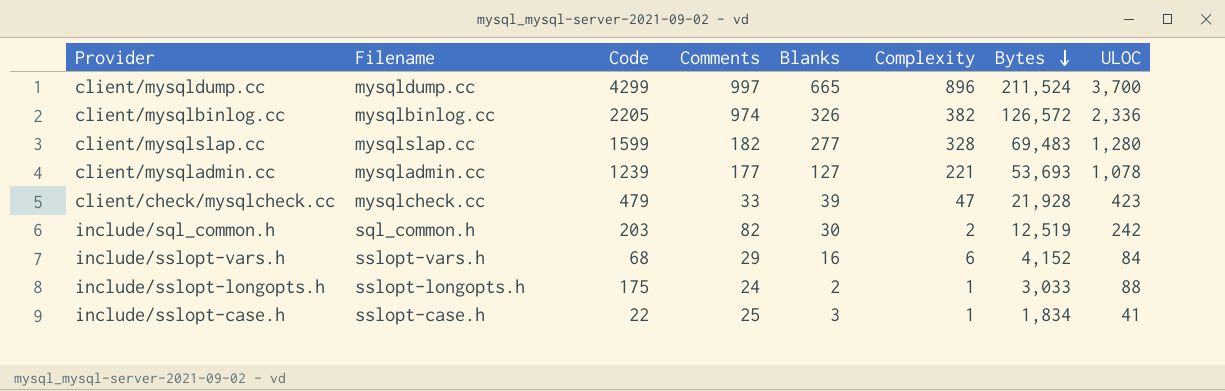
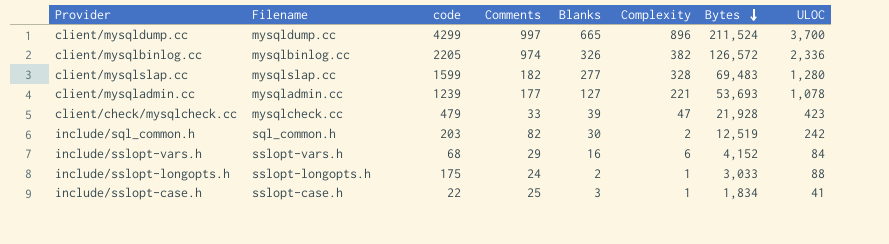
column name: Code -> code

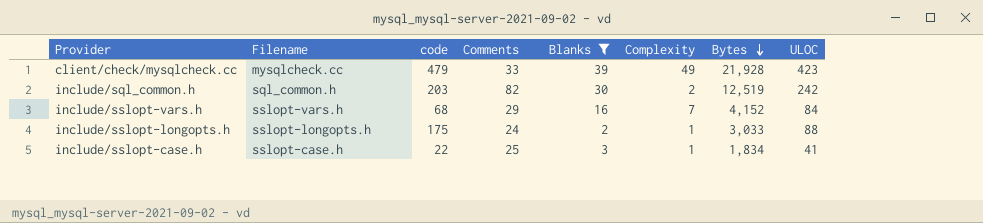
filter: none -> Blanks <= 39
client/check/mysqlcheck.cc | Complexity: 47 -> 49
include/sslopt-vars.h | Complexity: 6 -> 7

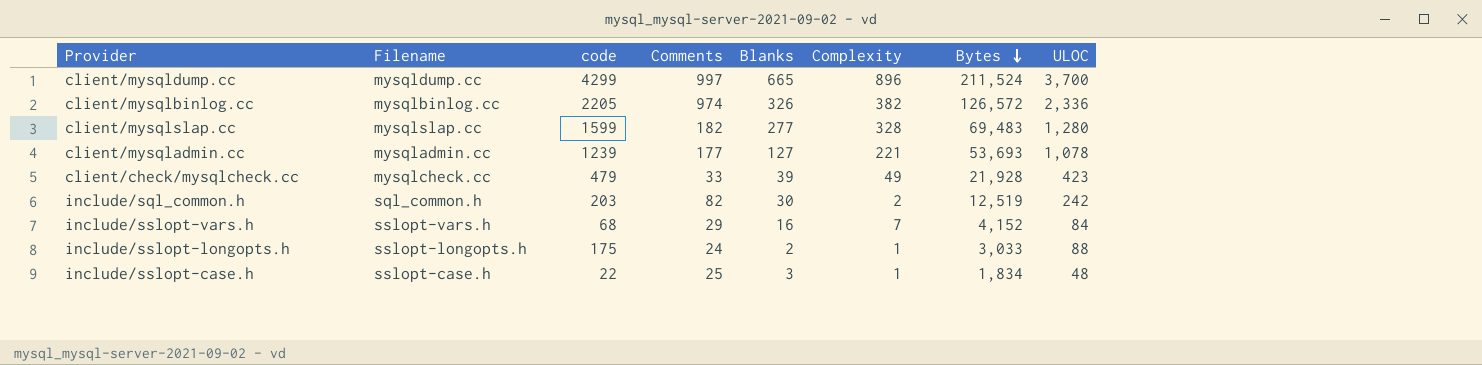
filter: Blanks <= 39 -> none
include/sslopt-case.h | ULOC: 41 -> 48

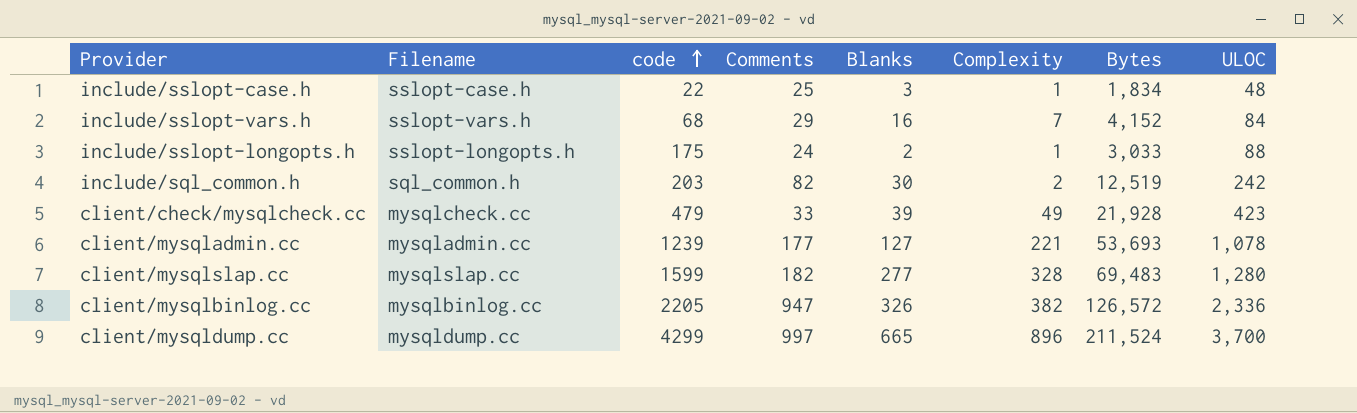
row order: Bytes descending -> code ascending
client/mysqlbinlog.cc | Comments: 974 -> 947

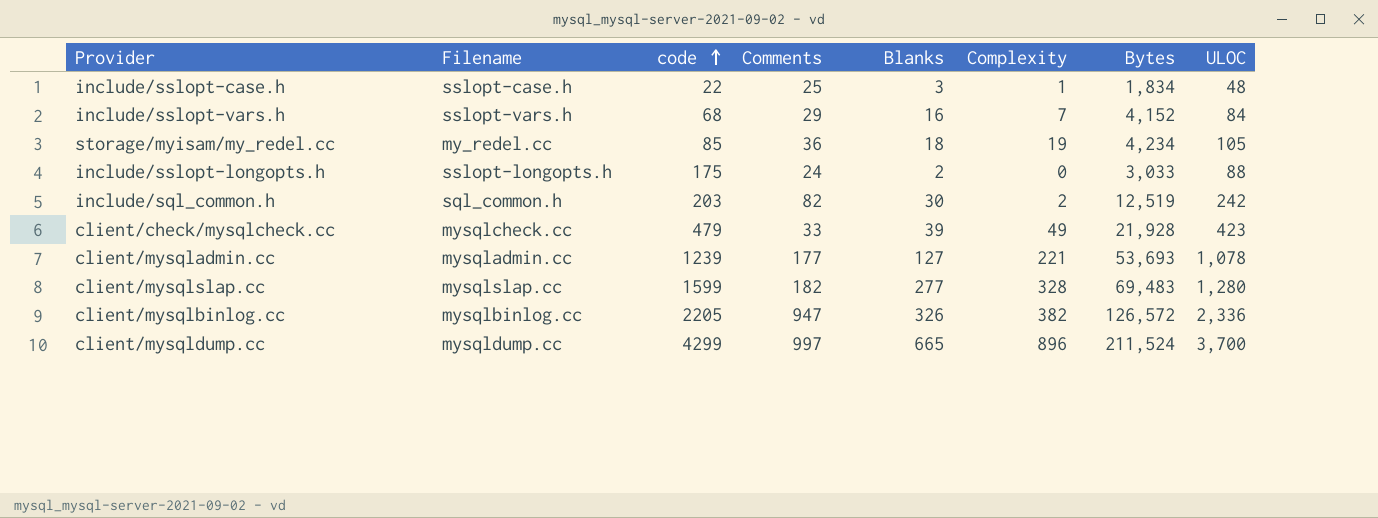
row storage/myisam/my_redel.cc: none -> my_redel.cc | 85 | 36 | 18 | 19 | 4,234 | 105
include/sslopt-longopts.h | Complexity: 1 -> 0

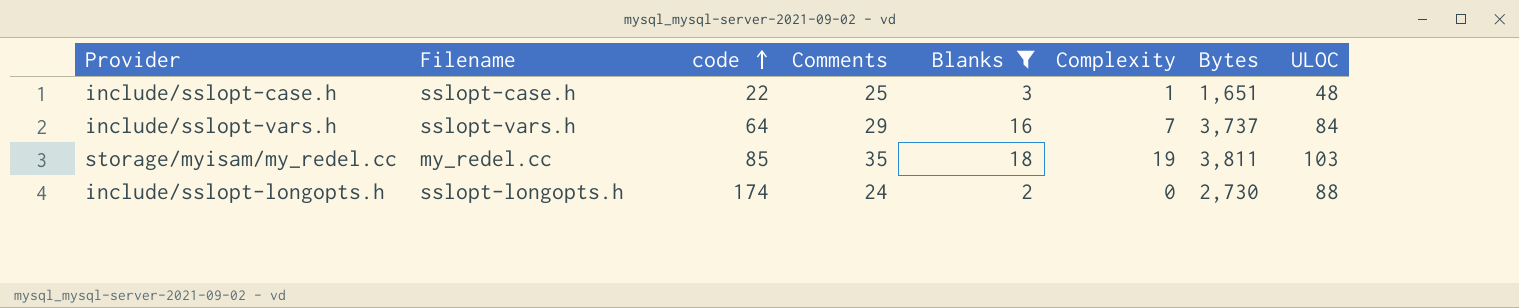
filter: none -> Blanks <= 18
include/sslopt-case.h | Bytes: 1,834 -> 1,651
include/sslopt-vars.h | code: 68 -> 64
include/sslopt-vars.h | Bytes: 4,152 -> 3,737
storage/myisam/my_redel.cc | Comments: 36 -> 35
storage/myisam/my_redel.cc | Bytes: 4,234 -> 3,811
storage/myisam/my_redel.cc | ULOC: 105 -> 103
include/sslopt-longopts.h | code: 175 -> 174
include/sslopt-longopts.h | Bytes: 3,033 -> 2,730

